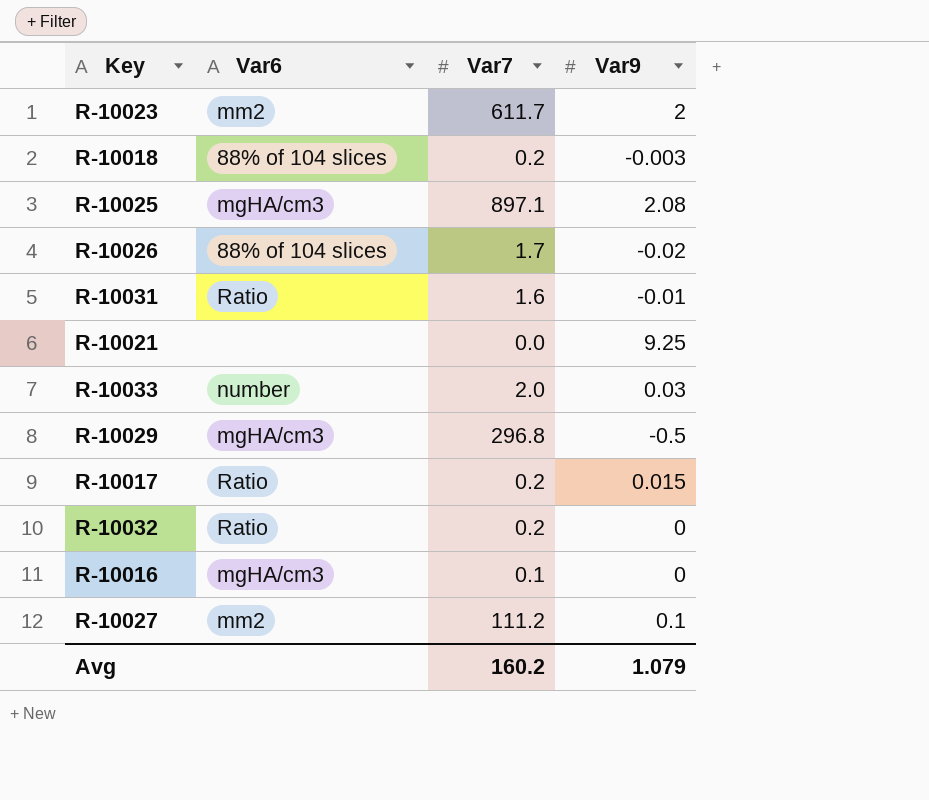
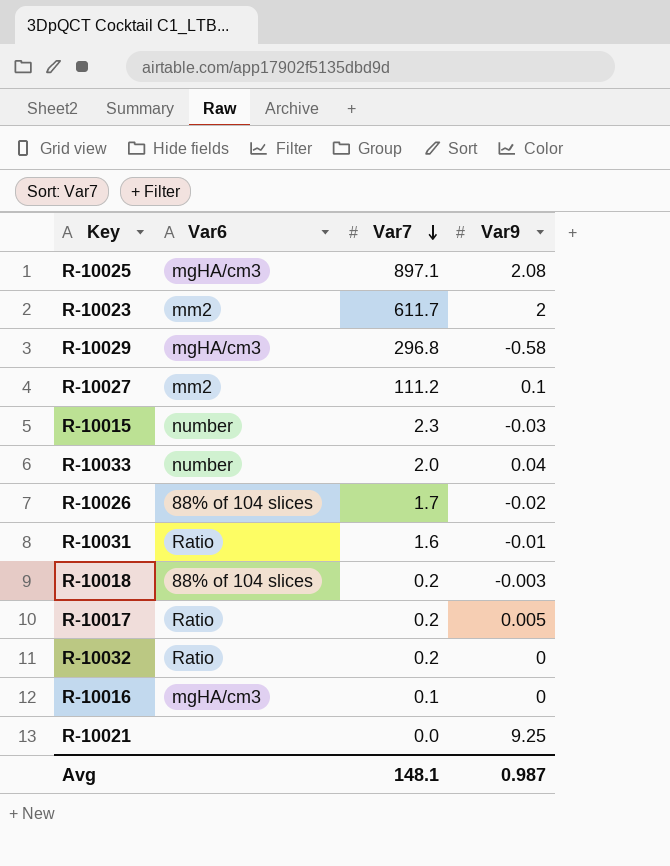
row order: none -> Var7 descending
R-10029 | Var9: -0.5 -> -0.58
row R-10015: none -> number | 2.3 | -0.03
R-10033 | Var9: 0.03 -> 0.04
R-10017 | Var9: 0.015 -> 0.005
Avg | Var7: 160.2 -> 148.1
Avg | Var9: 1.079 -> 0.987

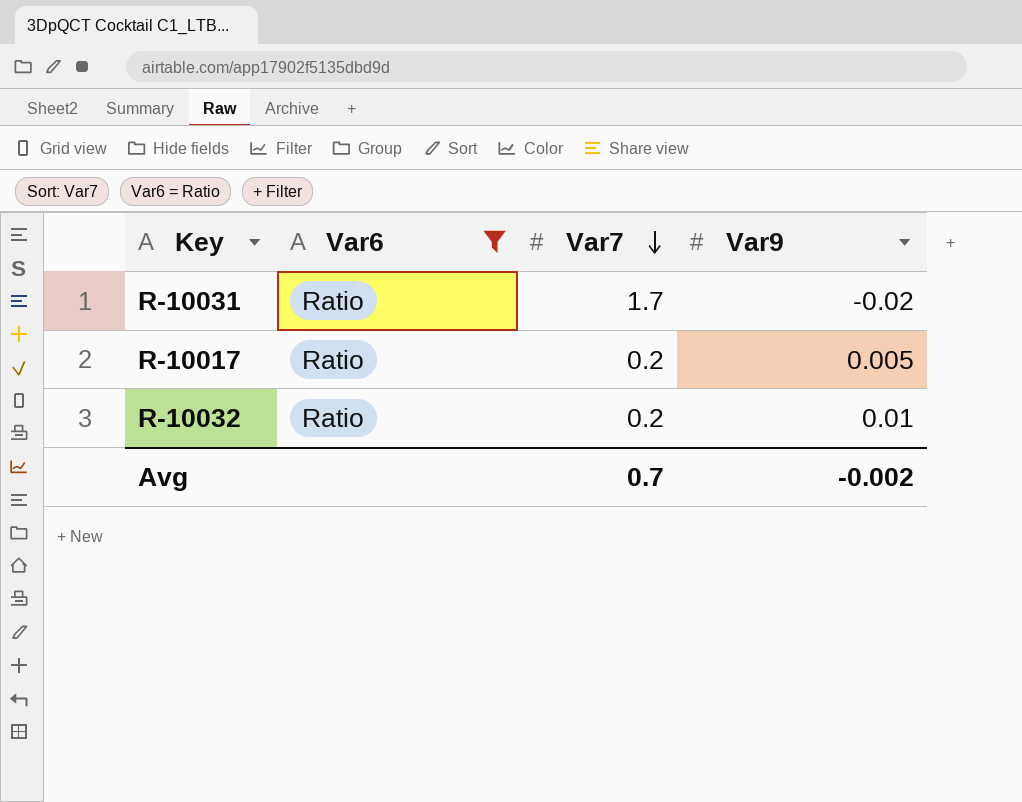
filter: none -> Var6 = Ratio
R-10031 | Var7: 1.6 -> 1.7
R-10031 | Var9: -0.01 -> -0.02
R-10032 | Var9: 0 -> 0.01
Avg | Var7: 148.1 -> 0.7
Avg | Var9: 0.987 -> -0.002

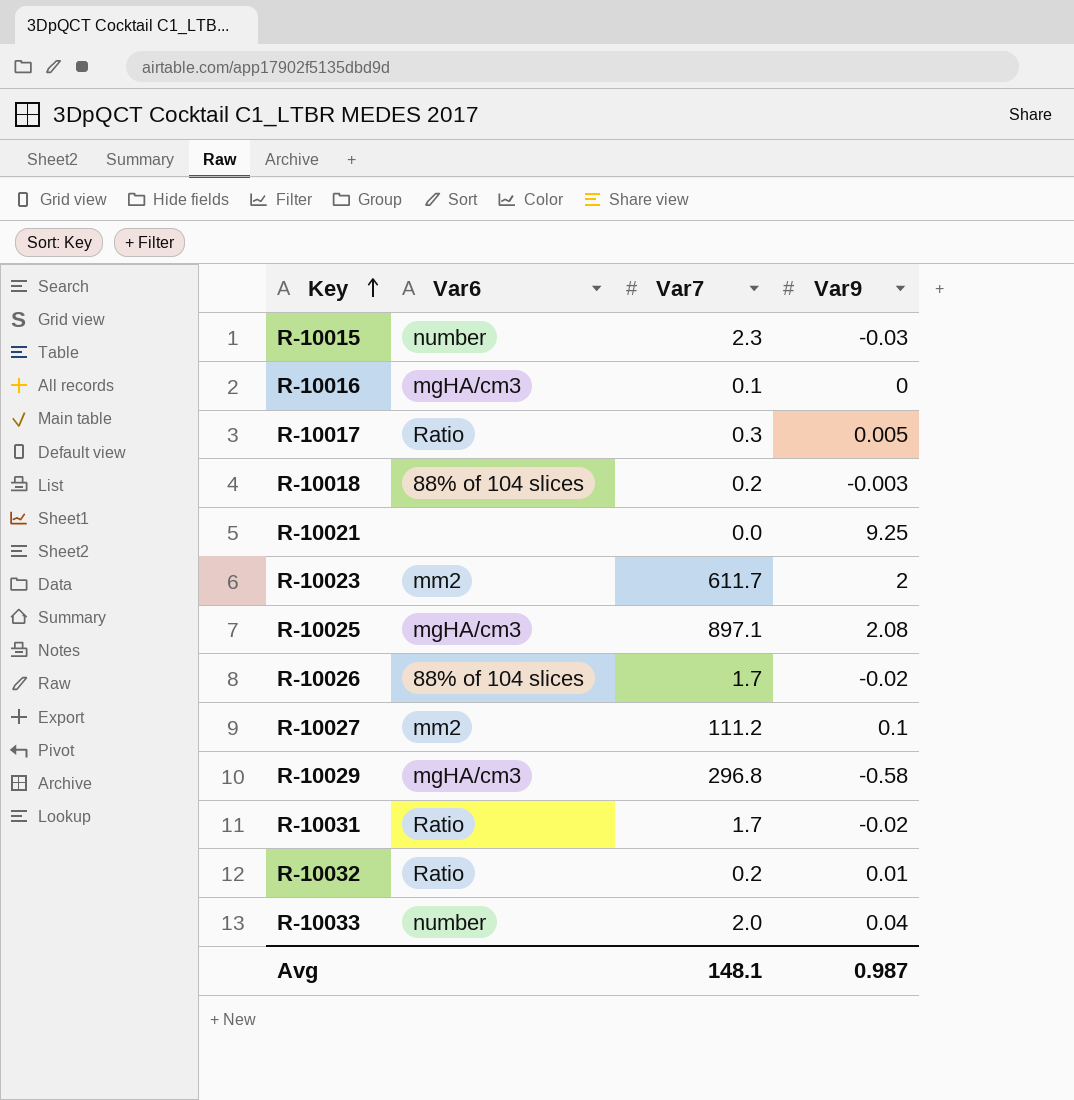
filter: Var6 = Ratio -> none
row order: Var7 descending -> Key ascending
R-10017 | Var7: 0.2 -> 0.3
Avg | Var7: 0.7 -> 148.1
Avg | Var9: -0.002 -> 0.987

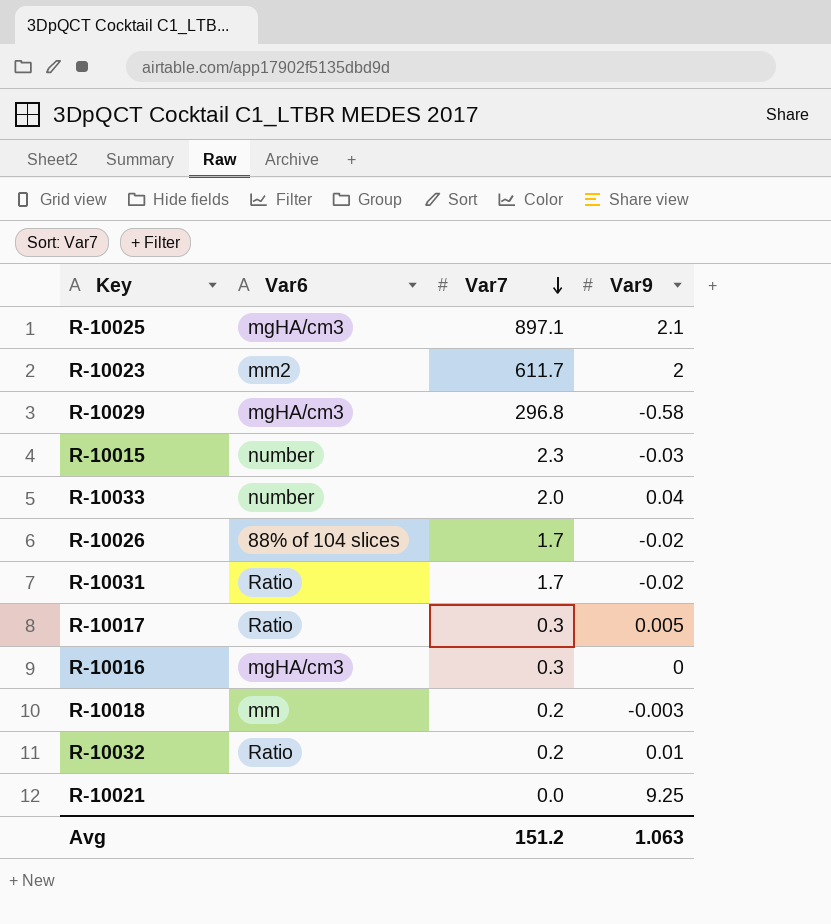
row order: Key ascending -> Var7 descending
row R-10027: mm2 | 111.2 | 0.1 -> none
R-10025 | Var9: 2.08 -> 2.1
R-10016 | Var7: 0.1 -> 0.3
R-10018 | Var6: 88% of 104 slices -> mm
Avg | Var7: 148.1 -> 151.2
Avg | Var9: 0.987 -> 1.063

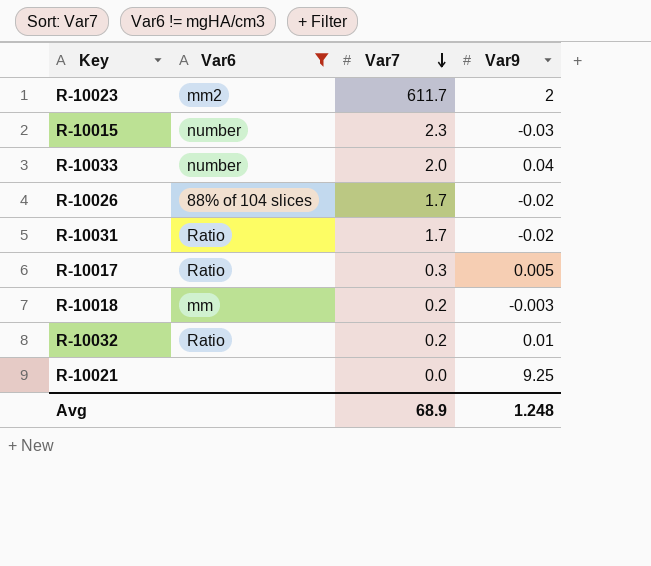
filter: none -> Var6 != mgHA/cm3
Avg | Var7: 151.2 -> 68.9
Avg | Var9: 1.063 -> 1.248

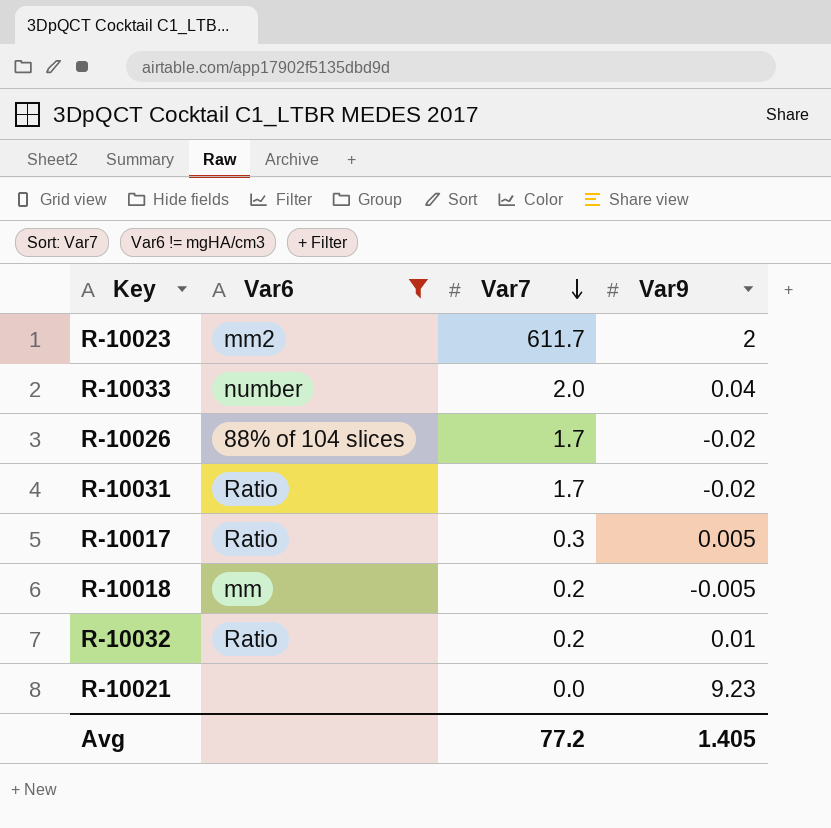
row R-10015: number | 2.3 | -0.03 -> none
R-10018 | Var9: -0.003 -> -0.005
R-10021 | Var9: 9.25 -> 9.23
Avg | Var7: 68.9 -> 77.2
Avg | Var9: 1.248 -> 1.405

